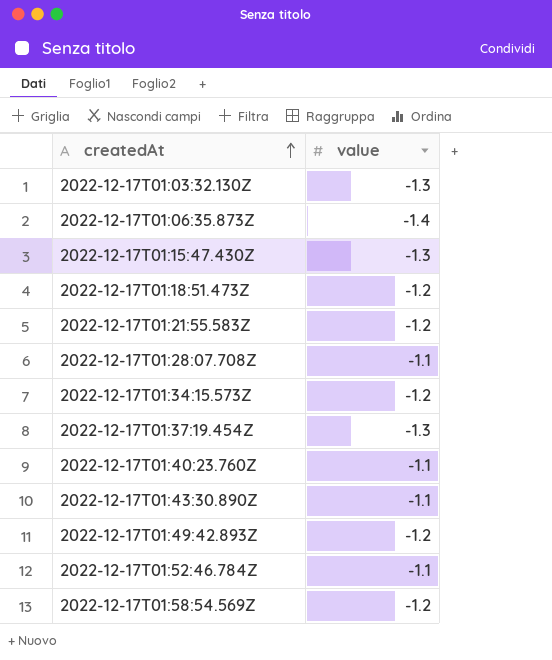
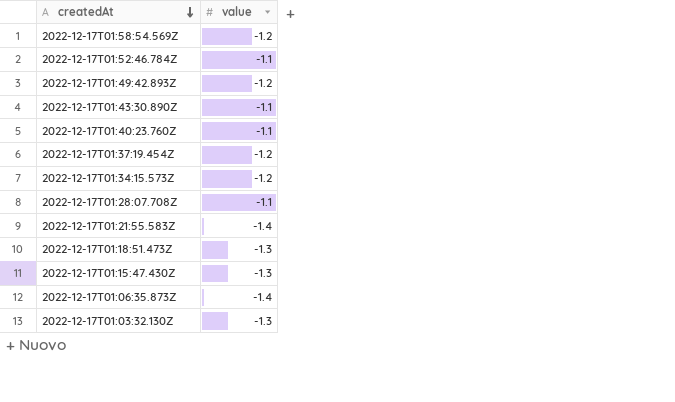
row order: createdAt ascending -> createdAt descending
2022-12-17T01:37:19.454Z | value: -1.3 -> -1.2
2022-12-17T01:21:55.583Z | value: -1.2 -> -1.4
2022-12-17T01:18:51.473Z | value: -1.2 -> -1.3

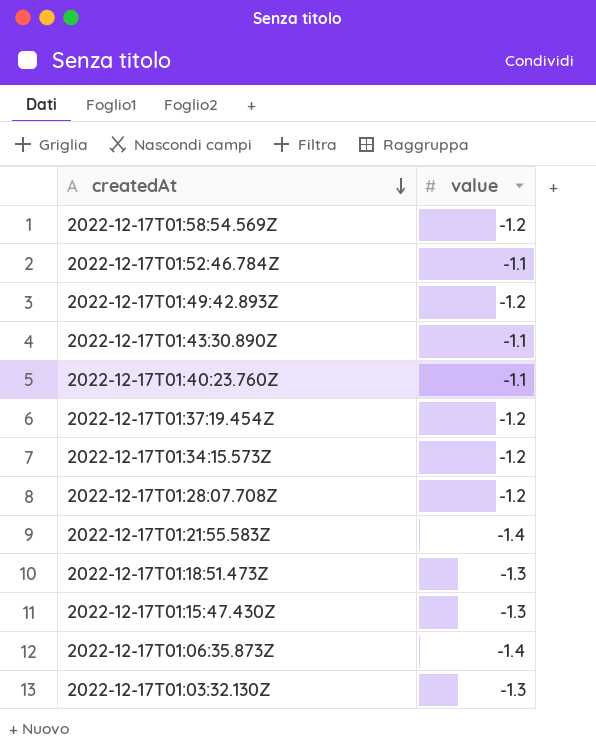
2022-12-17T01:28:07.708Z | value: -1.1 -> -1.2

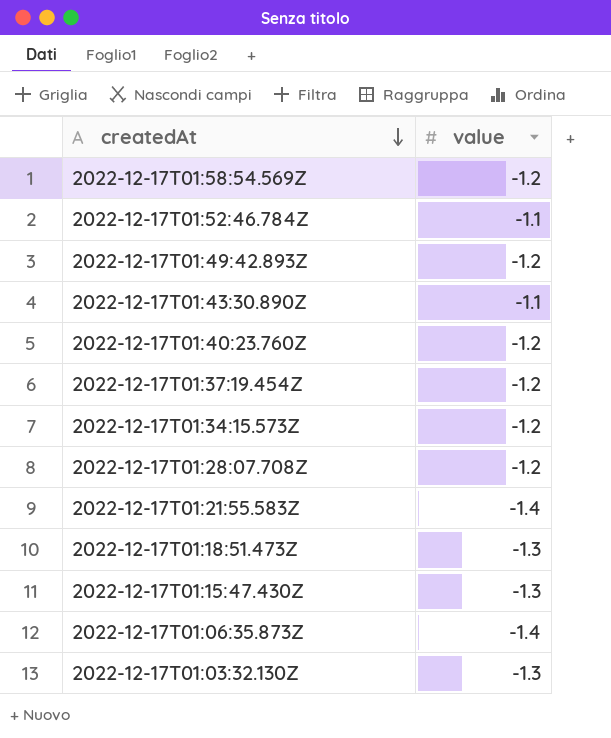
2022-12-17T01:40:23.760Z | value: -1.1 -> -1.2

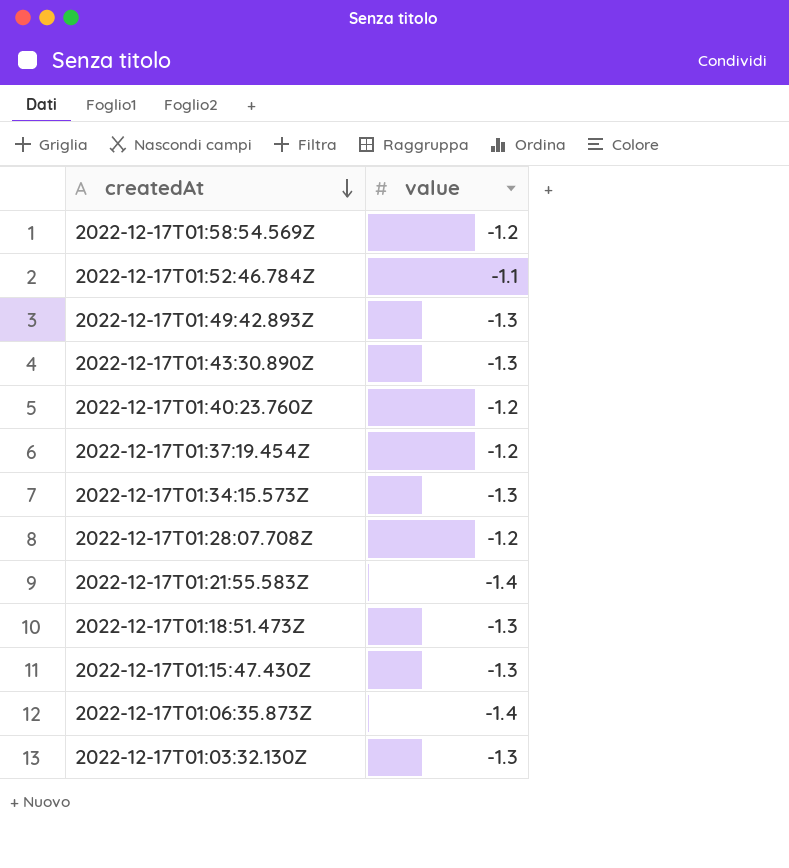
2022-12-17T01:49:42.893Z | value: -1.2 -> -1.3
2022-12-17T01:43:30.890Z | value: -1.1 -> -1.3
2022-12-17T01:34:15.573Z | value: -1.2 -> -1.3

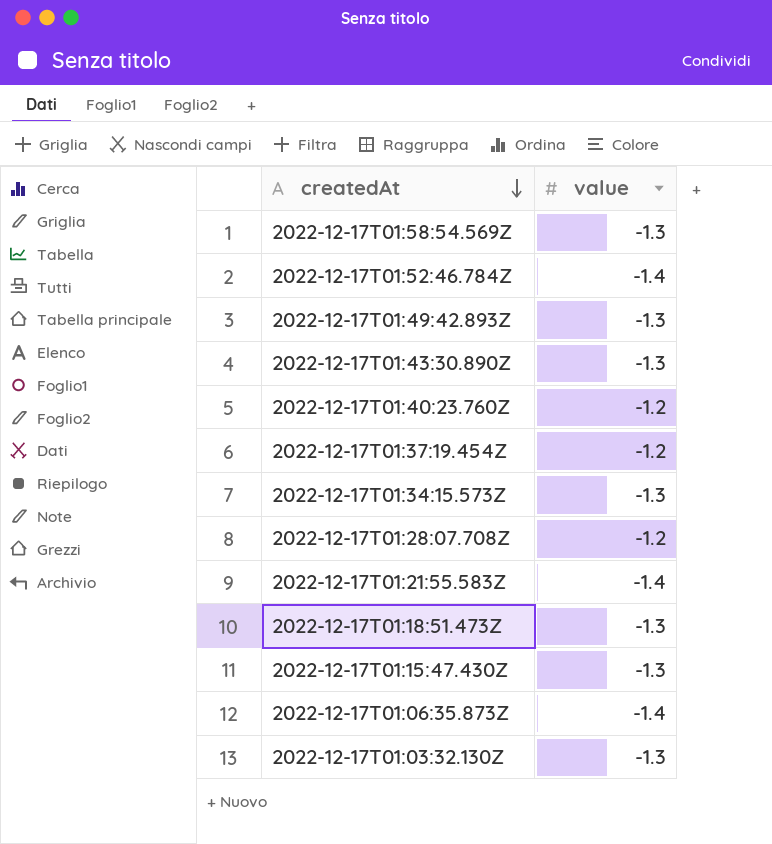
2022-12-17T01:58:54.569Z | value: -1.2 -> -1.3
2022-12-17T01:52:46.784Z | value: -1.1 -> -1.4

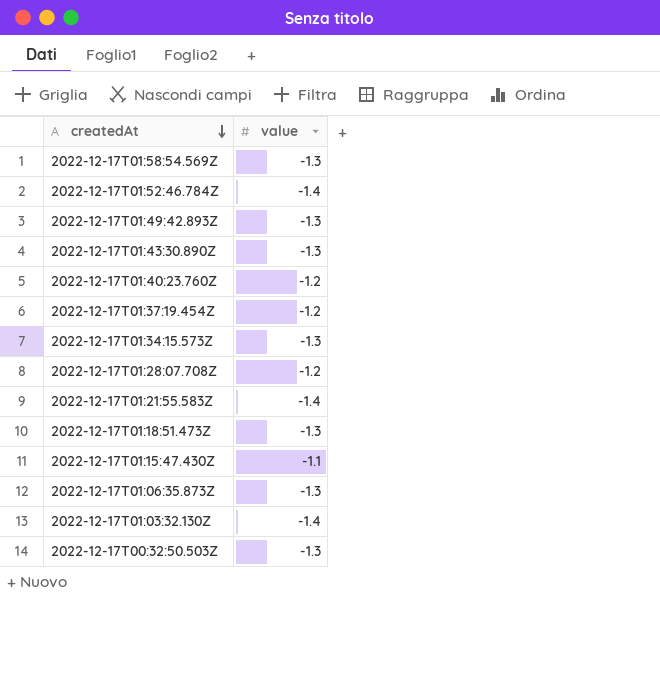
2022-12-17T01:15:47.430Z | value: -1.3 -> -1.1
2022-12-17T01:06:35.873Z | value: -1.4 -> -1.3
2022-12-17T01:03:32.130Z | value: -1.3 -> -1.4
row 2022-12-17T00:32:50.503Z: none -> -1.3

